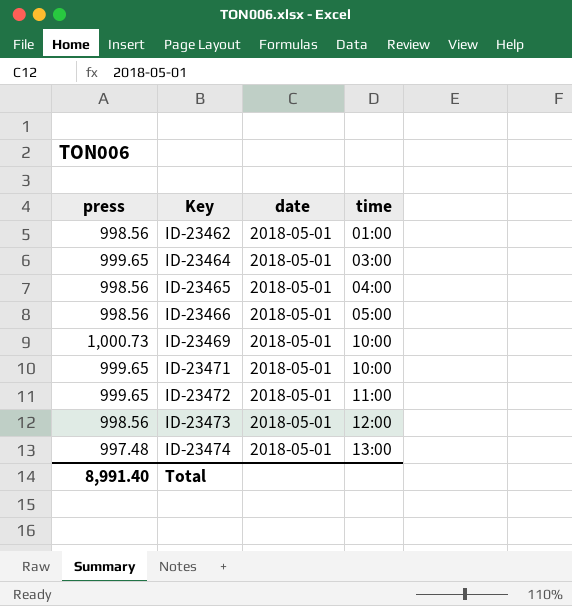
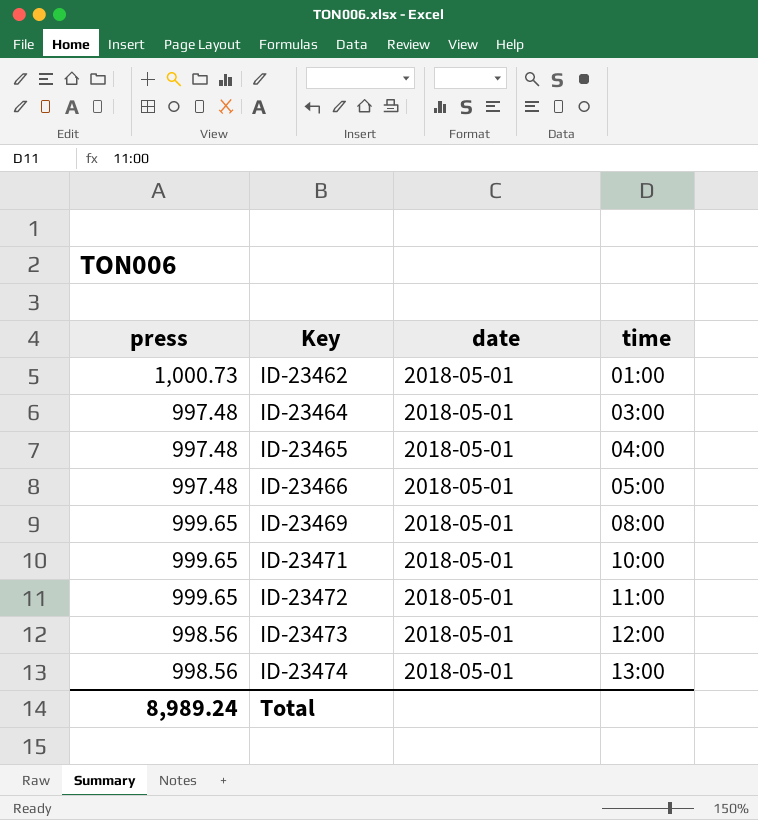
ID-23462 | press: 998.56 -> 1,000.73
ID-23464 | press: 999.65 -> 997.48
ID-23465 | press: 998.56 -> 997.48
ID-23466 | press: 998.56 -> 997.48
ID-23469 | press: 1,000.73 -> 999.65
ID-23469 | time: 10:00 -> 08:00
ID-23474 | press: 997.48 -> 998.56
Total | press: 8,991.40 -> 8,989.24

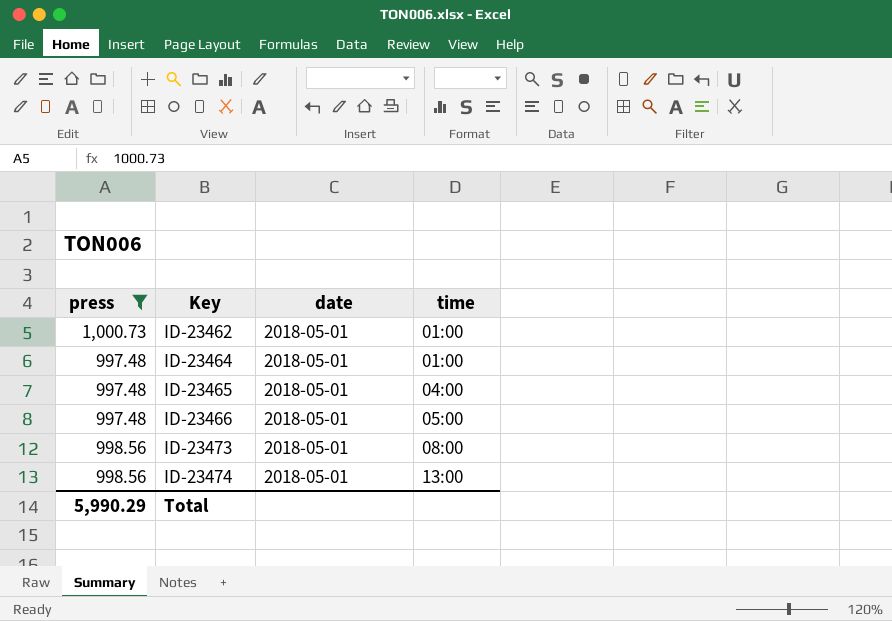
filter: none -> press != 999.65
ID-23464 | time: 03:00 -> 01:00
ID-23473 | time: 12:00 -> 08:00
Total | press: 8,989.24 -> 5,990.29

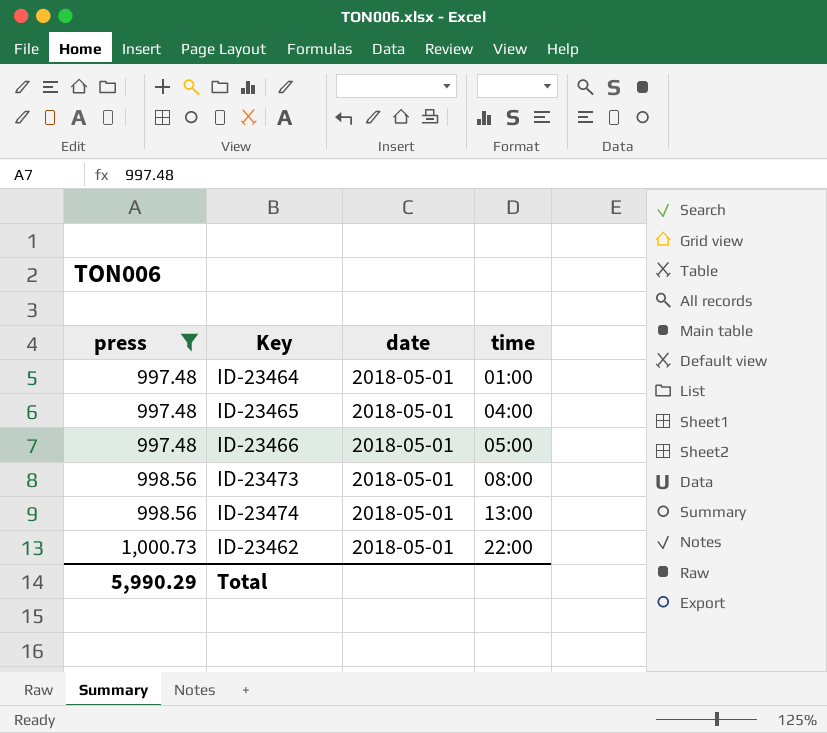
row order: Key ascending -> press ascending
ID-23462 | time: 01:00 -> 22:00

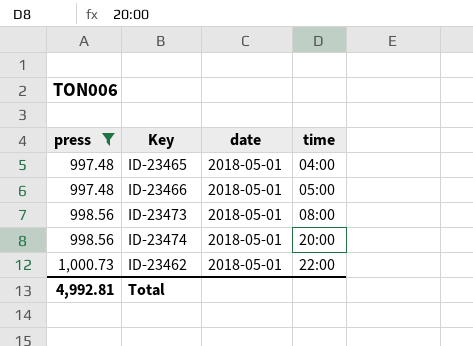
row ID-23464: 997.48 | 2018-05-01 | 01:00 -> none
ID-23474 | time: 13:00 -> 20:00
Total | press: 5,990.29 -> 4,992.81

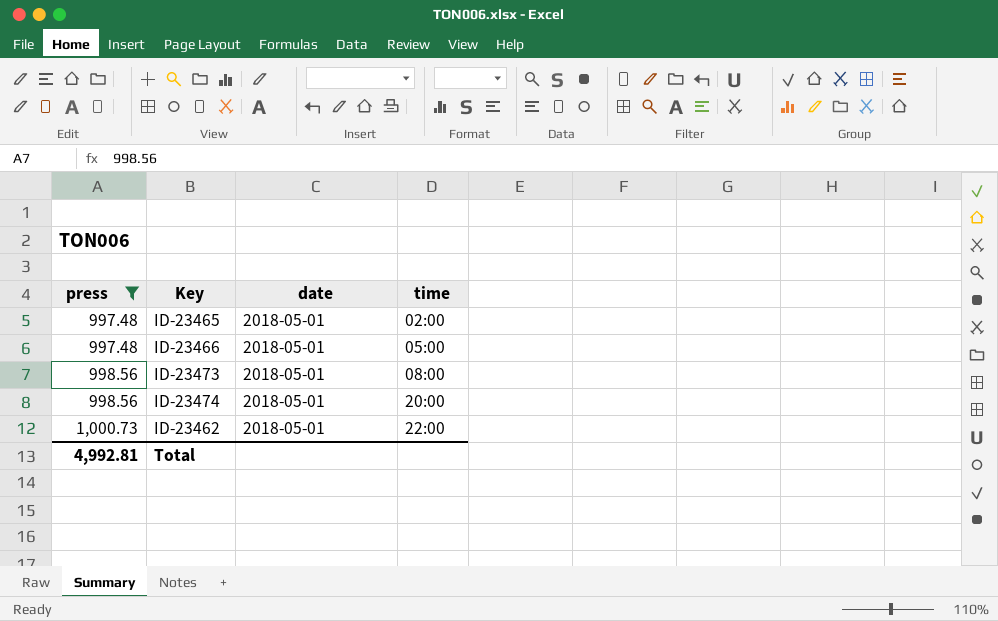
ID-23465 | time: 04:00 -> 02:00

